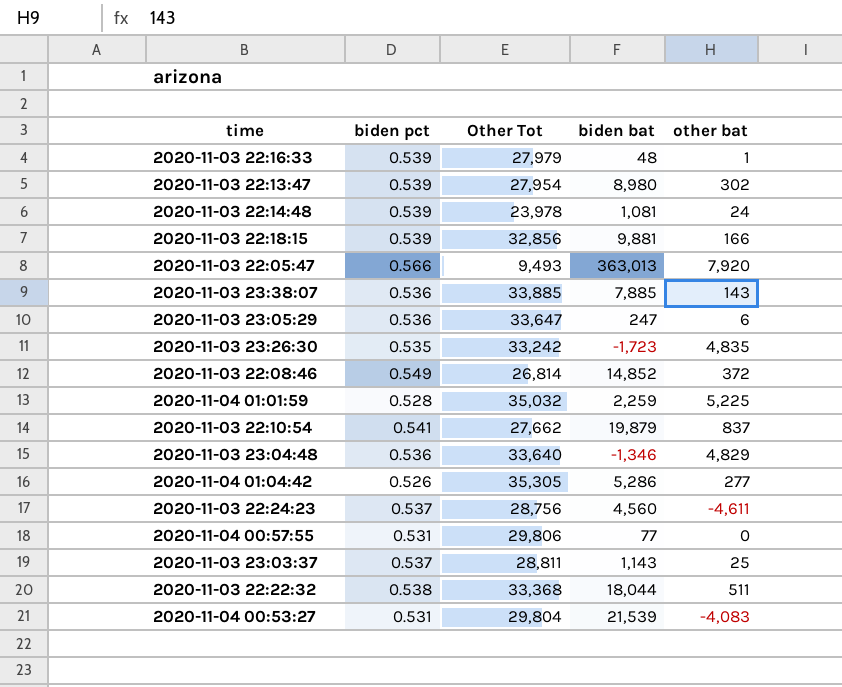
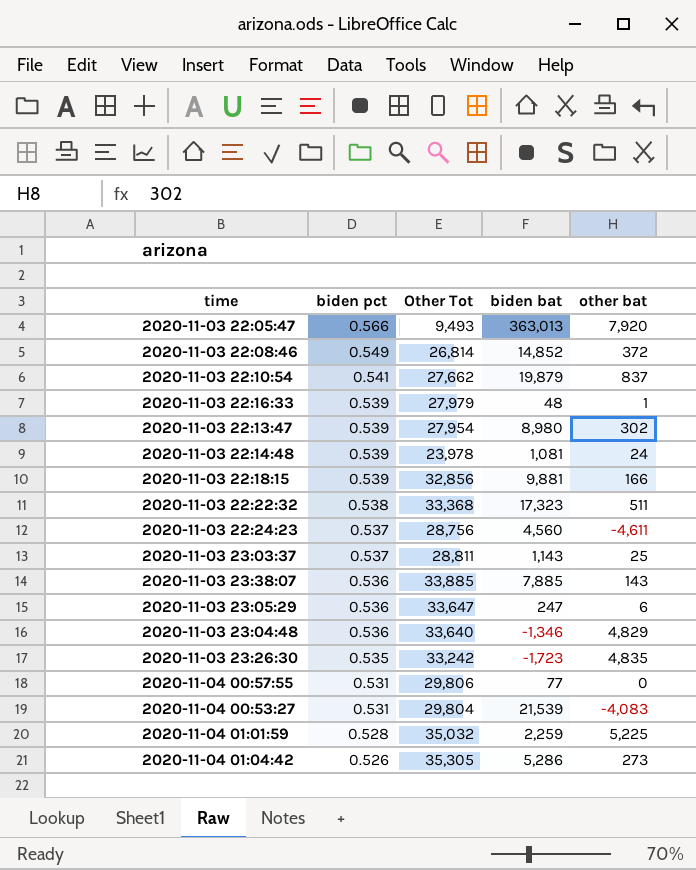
row order: none -> biden pct descending
2020-11-03 22:22:32 | biden bat: 18,044 -> 17,323
2020-11-04 01:04:42 | other bat: 277 -> 273

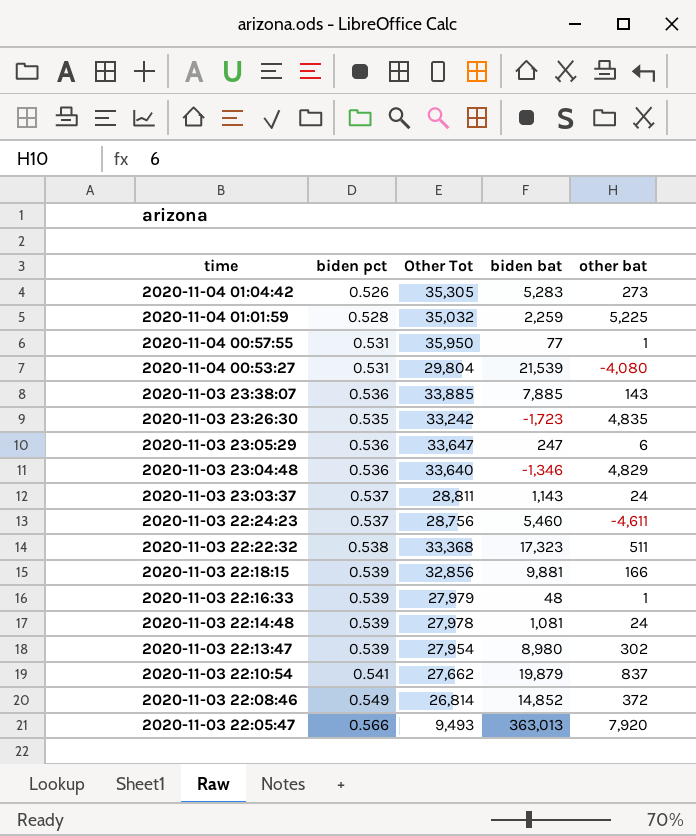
row order: biden pct descending -> time descending
2020-11-04 01:04:42 | biden bat: 5,286 -> 5,283
2020-11-04 00:57:55 | Other Tot: 29,806 -> 35,950
2020-11-04 00:57:55 | other bat: 0 -> 1
2020-11-04 00:53:27 | other bat: -4,083 -> -4,080
2020-11-03 23:03:37 | other bat: 25 -> 24
2020-11-03 22:24:23 | biden bat: 4,560 -> 5,460
2020-11-03 22:14:48 | Other Tot: 23,978 -> 27,978

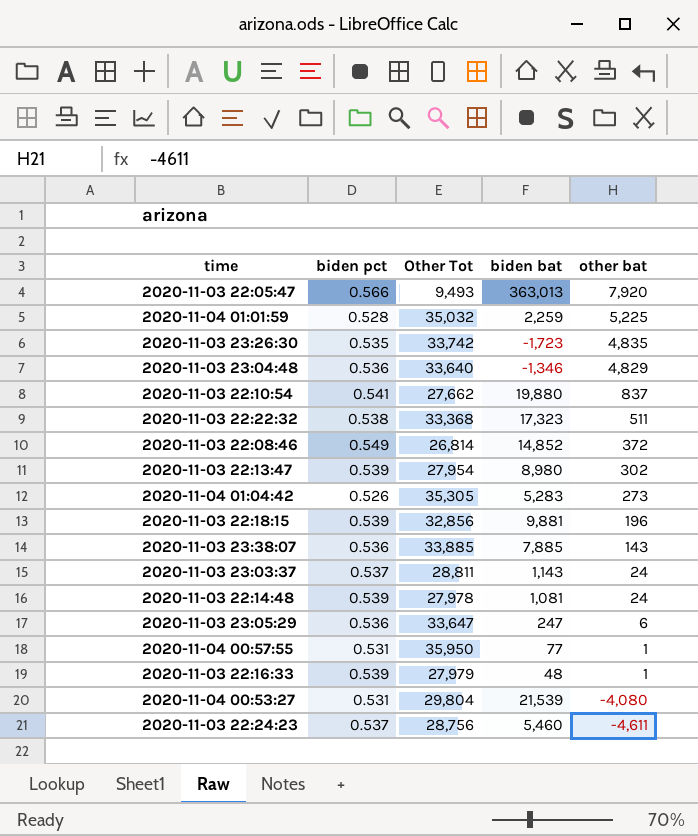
row order: time descending -> other bat descending
2020-11-03 23:26:30 | Other Tot: 33,242 -> 33,742
2020-11-03 22:10:54 | biden bat: 19,879 -> 19,880
2020-11-03 22:18:15 | other bat: 166 -> 196

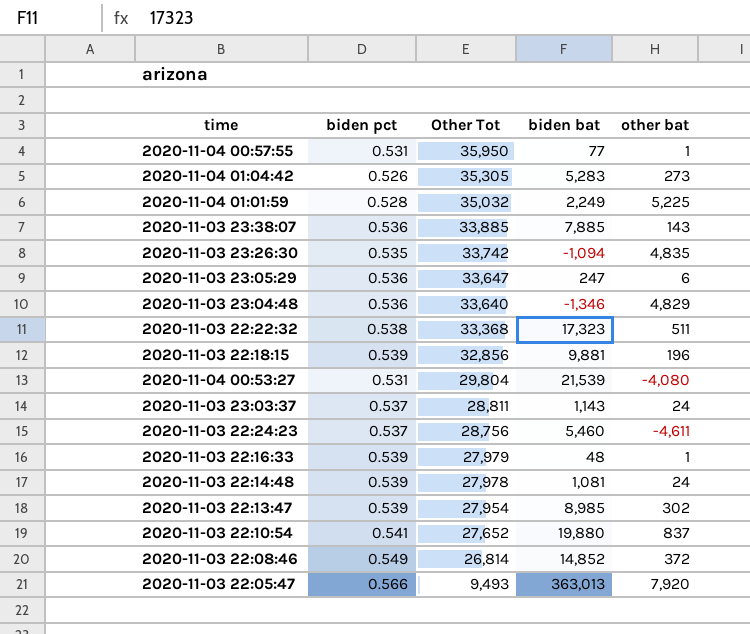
row order: other bat descending -> Other Tot descending
2020-11-04 01:01:59 | biden bat: 2,259 -> 2,249
2020-11-03 23:26:30 | biden bat: -1,723 -> -1,094
2020-11-03 22:13:47 | biden bat: 8,980 -> 8,985
2020-11-03 22:10:54 | Other Tot: 27,662 -> 27,652

